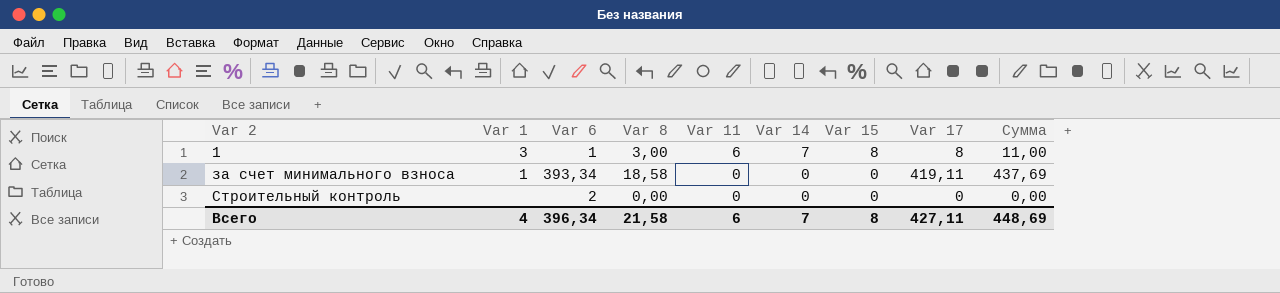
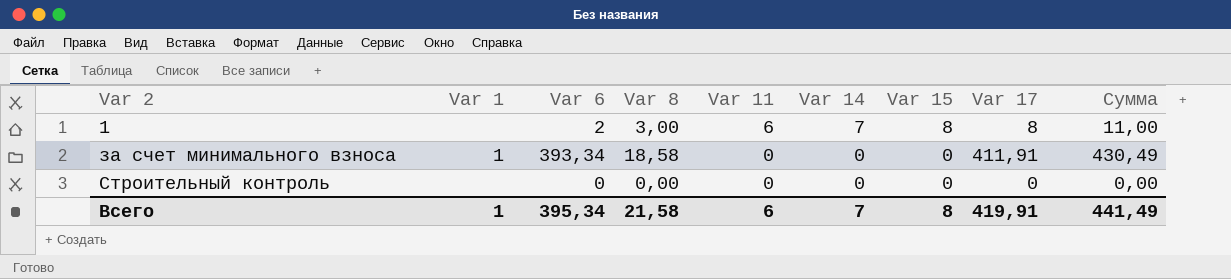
1 | Var 1: 3 -> none
1 | Var 6: 1 -> 2
за счет минимального взноса | Var 17: 419,11 -> 411,91
за счет минимального взноса | Сумма: 437,69 -> 430,49
Строительный контроль | Var 6: 2 -> 0
Всего | Var 1: 4 -> 1
Всего | Var 6: 396,34 -> 395,34
Всего | Var 17: 427,11 -> 419,91
Всего | Сумма: 448,69 -> 441,49

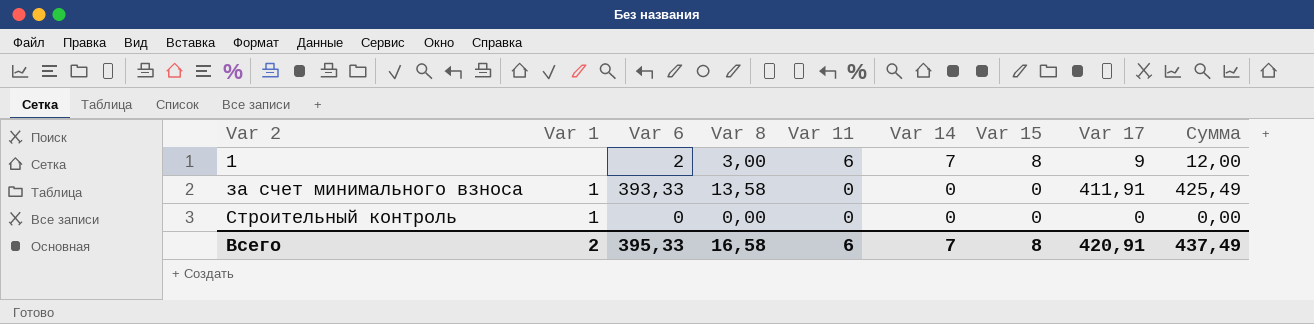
1 | Var 17: 8 -> 9
1 | Сумма: 11,00 -> 12,00
за счет минимального взноса | Var 6: 393,34 -> 393,33
за счет минимального взноса | Var 8: 18,58 -> 13,58
за счет минимального взноса | Сумма: 430,49 -> 425,49
Строительный контроль | Var 1: none -> 1
Всего | Var 1: 1 -> 2
Всего | Var 6: 395,34 -> 395,33
Всего | Var 8: 21,58 -> 16,58
Всего | Var 17: 419,91 -> 420,91
Всего | Сумма: 441,49 -> 437,49

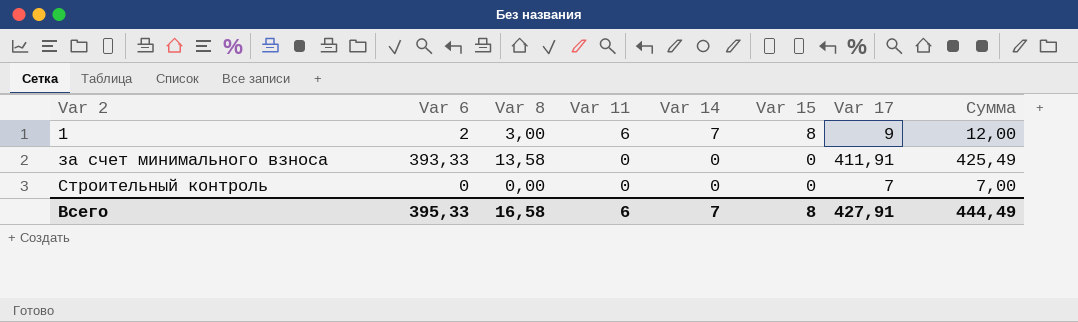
column Var 1 | position: 2 -> none
Строительный контроль | Var 17: 0 -> 7
Строительный контроль | Сумма: 0,00 -> 7,00
Всего | Var 17: 420,91 -> 427,91
Всего | Сумма: 437,49 -> 444,49

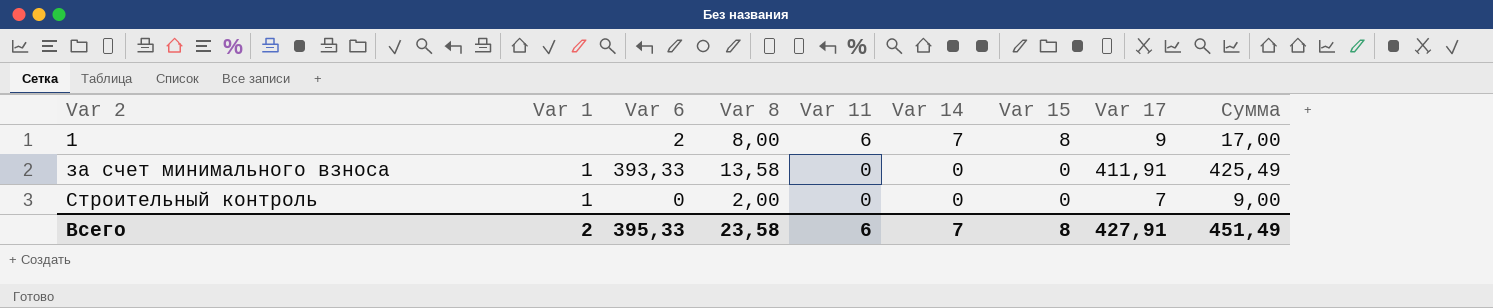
column Var 1 | position: none -> 2
1 | Var 8: 3,00 -> 8,00
1 | Сумма: 12,00 -> 17,00
Строительный контроль | Var 8: 0,00 -> 2,00
Строительный контроль | Сумма: 7,00 -> 9,00
Всего | Var 8: 16,58 -> 23,58
Всего | Сумма: 444,49 -> 451,49

